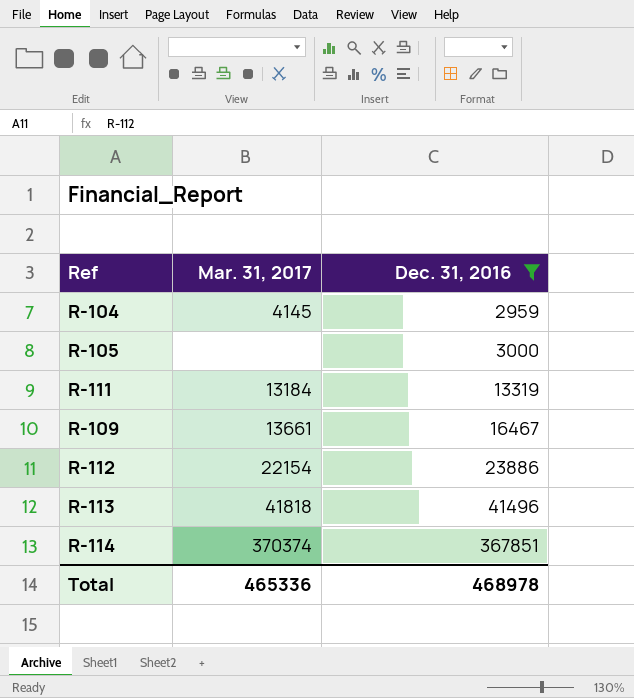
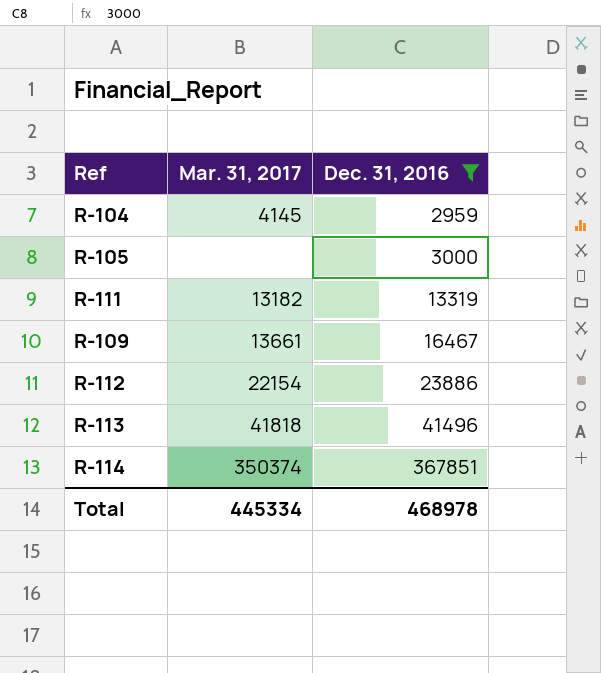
R-111 | Mar. 31, 2017: 13184 -> 13182
R-114 | Mar. 31, 2017: 370374 -> 350374
Total | Mar. 31, 2017: 465336 -> 445334

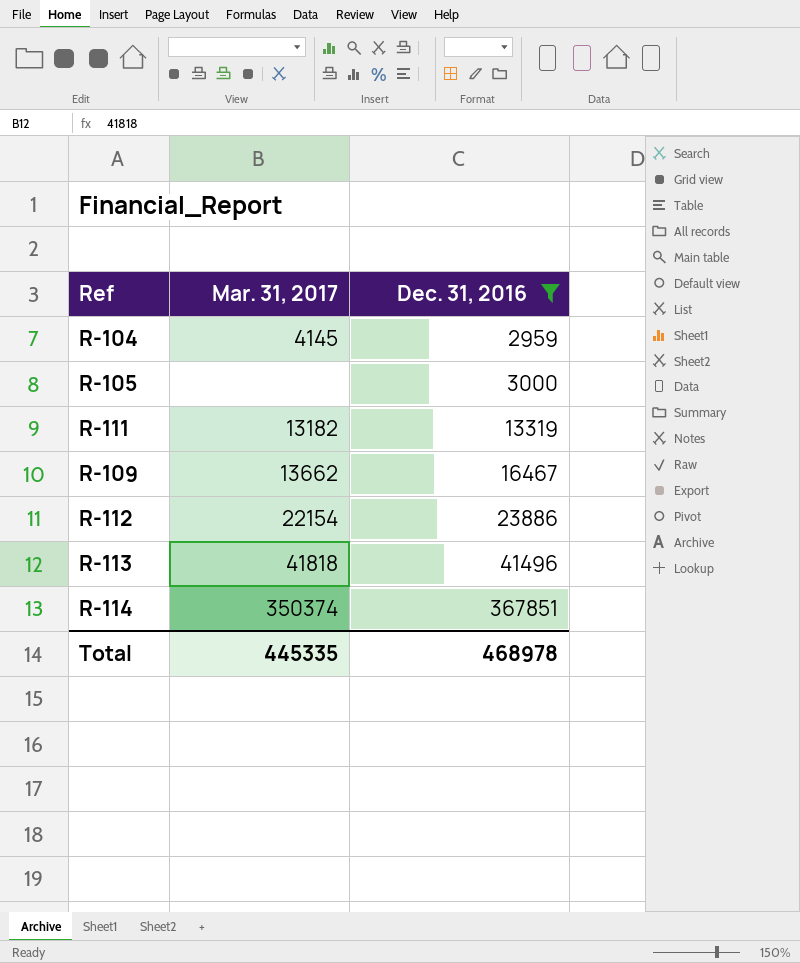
R-109 | Mar. 31, 2017: 13661 -> 13662
Total | Mar. 31, 2017: 445334 -> 445335

